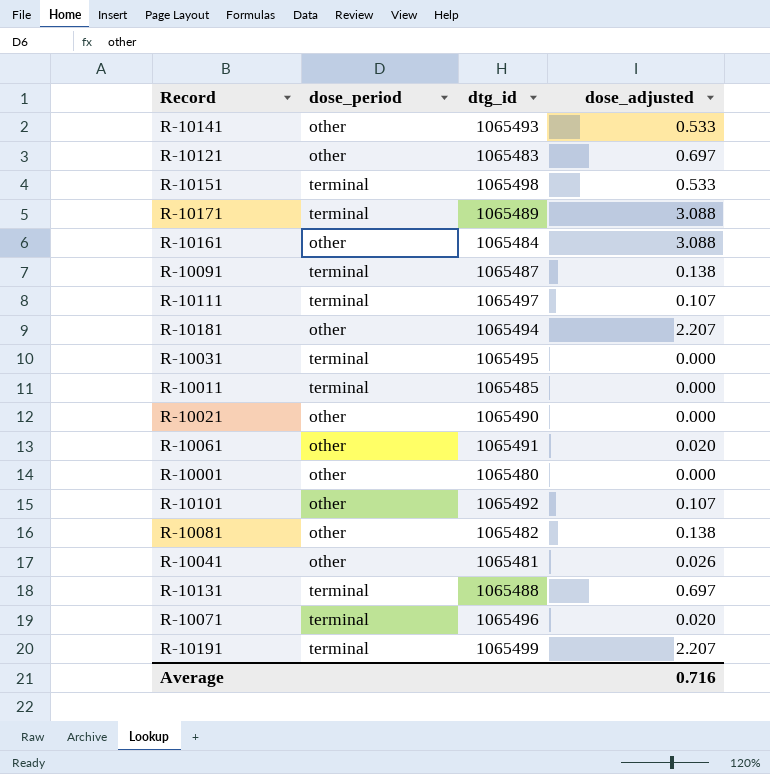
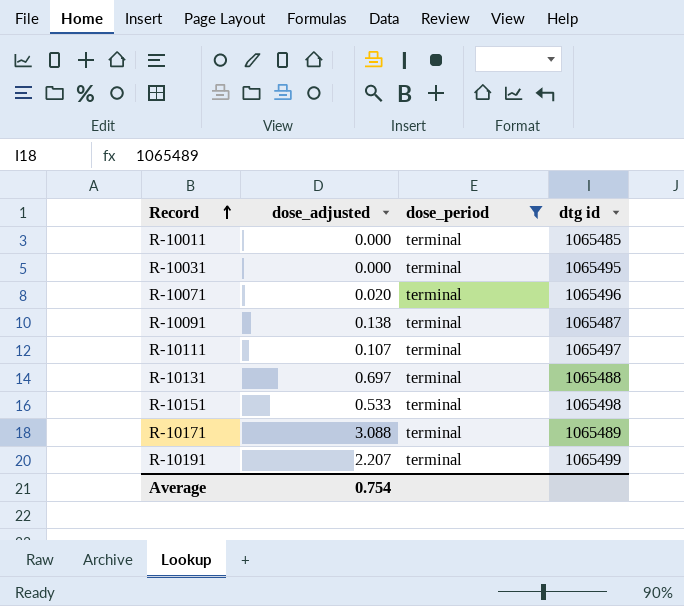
filter: none -> dose_period = terminal
row order: none -> Record ascending
column dose_adjusted | position: 4 -> 2
column name: dtg_id -> dtg id
Average | dose_adjusted: 0.716 -> 0.754

